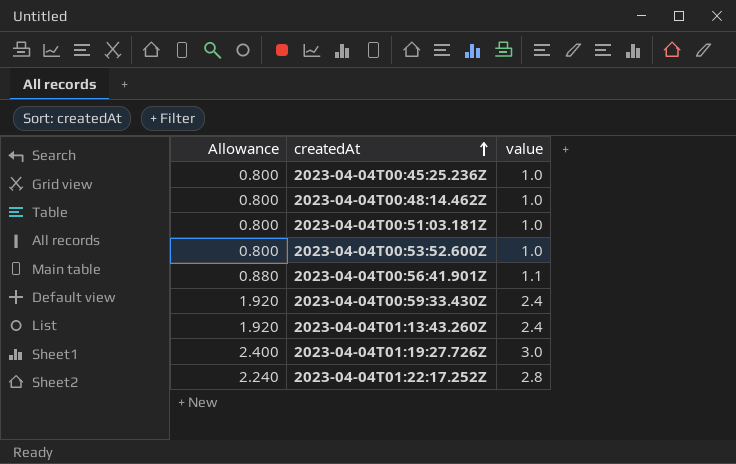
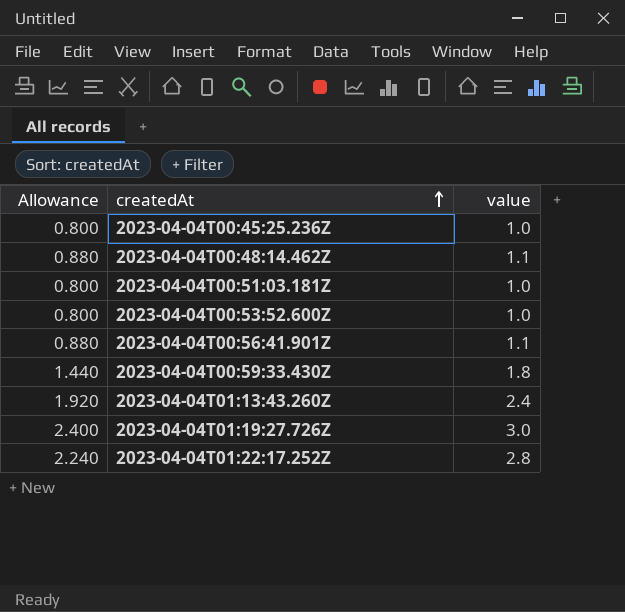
2023-04-04T00:48:14.462Z | Allowance: 0.800 -> 0.880
2023-04-04T00:48:14.462Z | value: 1.0 -> 1.1
2023-04-04T00:59:33.430Z | Allowance: 1.920 -> 1.440
2023-04-04T00:59:33.430Z | value: 2.4 -> 1.8

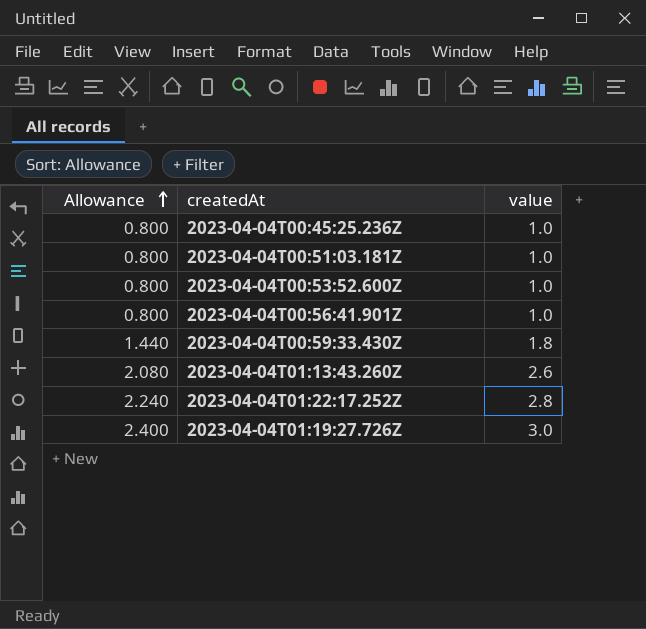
row order: createdAt ascending -> Allowance ascending
row 2023-04-04T00:48:14.462Z: 0.880 | 1.1 -> none
2023-04-04T00:56:41.901Z | Allowance: 0.880 -> 0.800
2023-04-04T00:56:41.901Z | value: 1.1 -> 1.0
2023-04-04T01:13:43.260Z | Allowance: 1.920 -> 2.080
2023-04-04T01:13:43.260Z | value: 2.4 -> 2.6

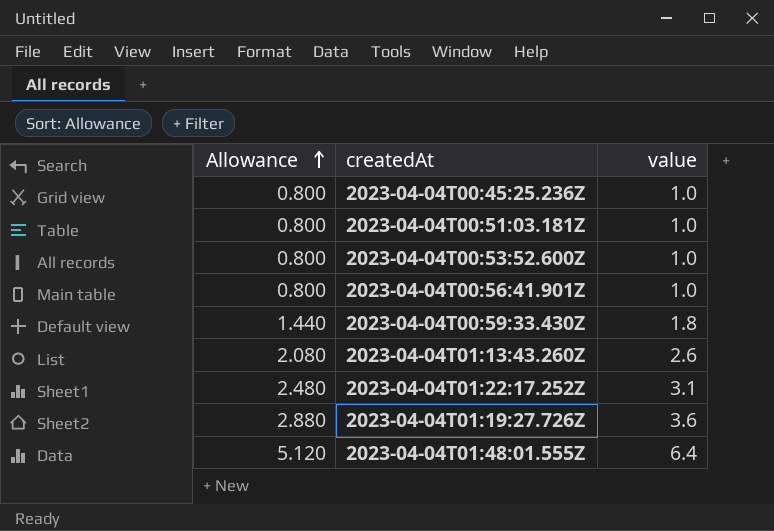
2023-04-04T01:22:17.252Z | Allowance: 2.240 -> 2.480
2023-04-04T01:22:17.252Z | value: 2.8 -> 3.1
2023-04-04T01:19:27.726Z | Allowance: 2.400 -> 2.880
2023-04-04T01:19:27.726Z | value: 3.0 -> 3.6
row 2023-04-04T01:48:01.555Z: none -> 5.120 | 6.4

